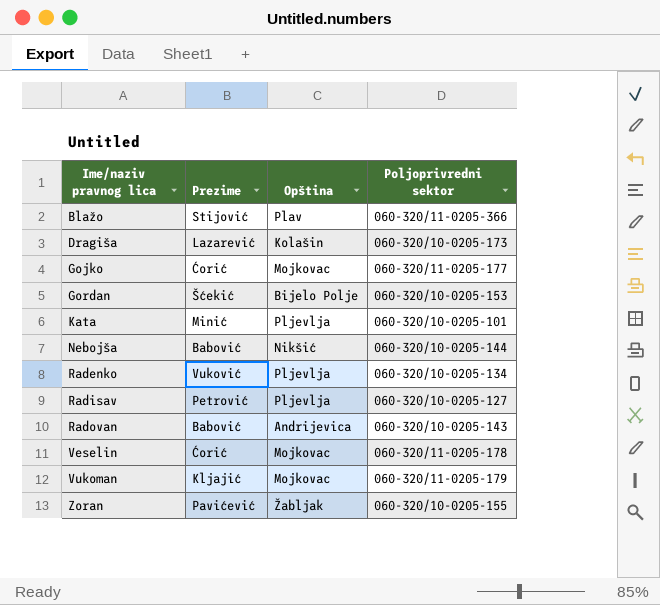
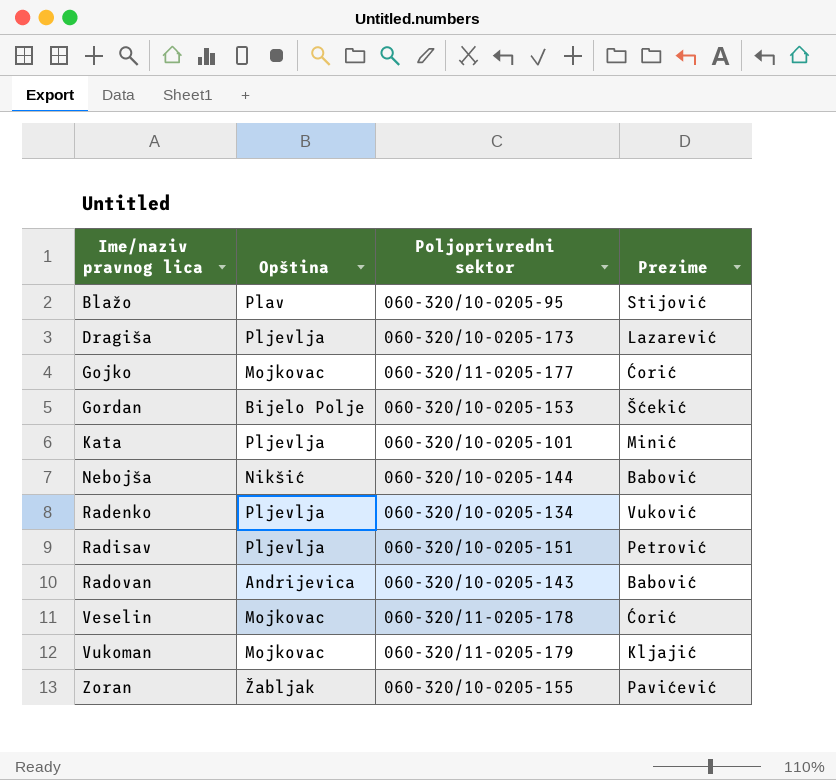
column Prezime | position: 2 -> 4
Blažo | Poljoprivredni sektor: 060-320/11-0205-366 -> 060-320/10-0205-95
Dragiša | Opština: Kolašin -> Pljevlja
Radisav | Poljoprivredni sektor: 060-320/10-0205-127 -> 060-320/10-0205-151

